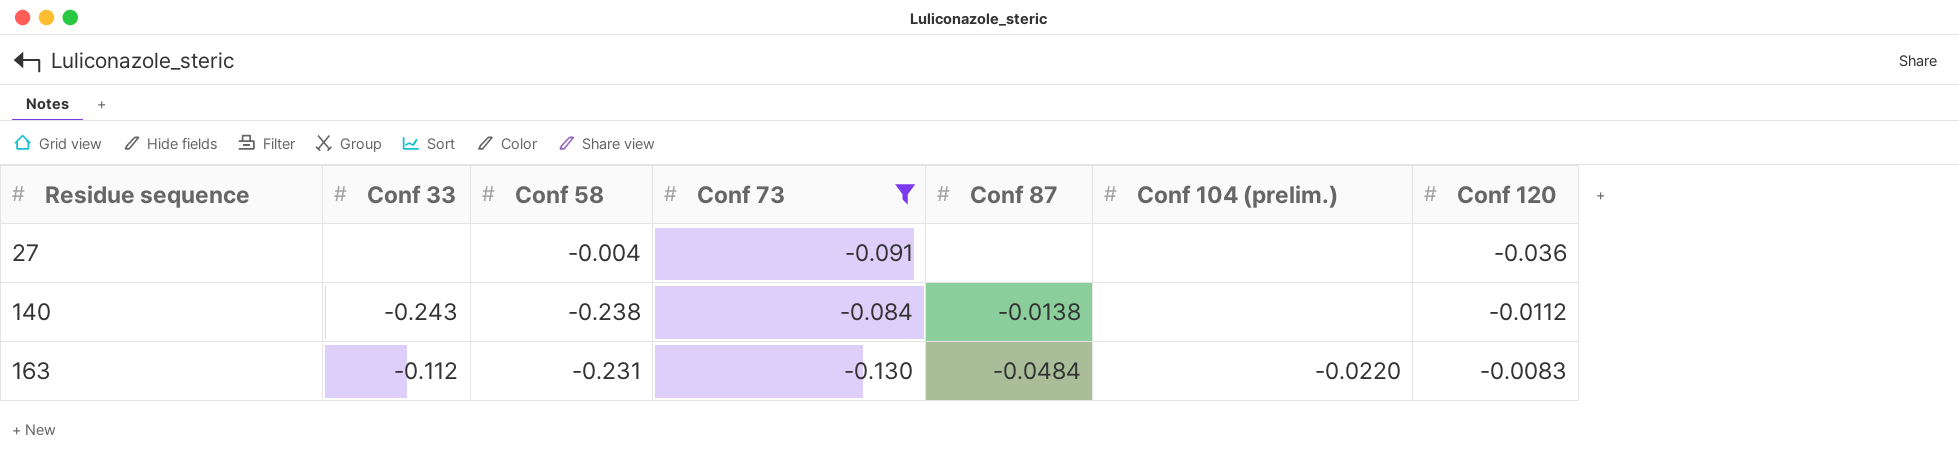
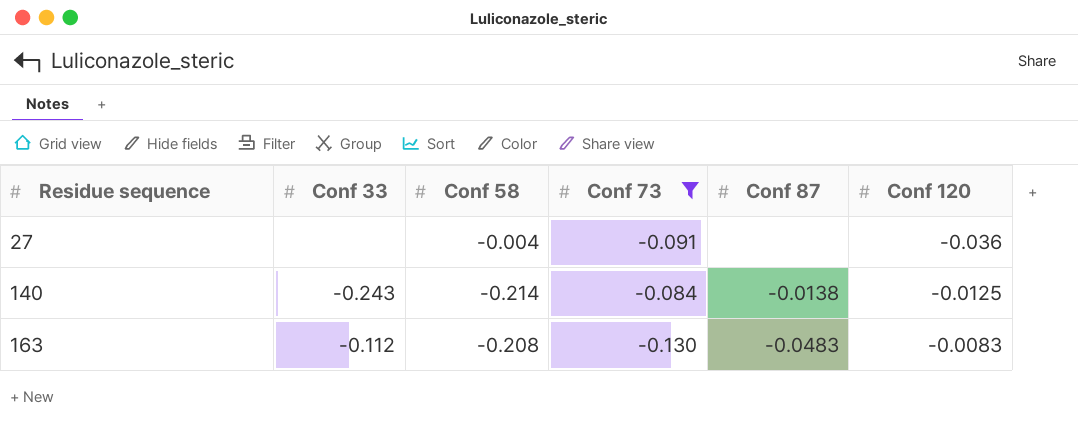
column Conf 104 (prelim.) | position: 6 -> none
140 | Conf 58: -0.238 -> -0.214
140 | Conf 120: -0.0112 -> -0.0125
163 | Conf 58: -0.231 -> -0.208
163 | Conf 87: -0.0484 -> -0.0483

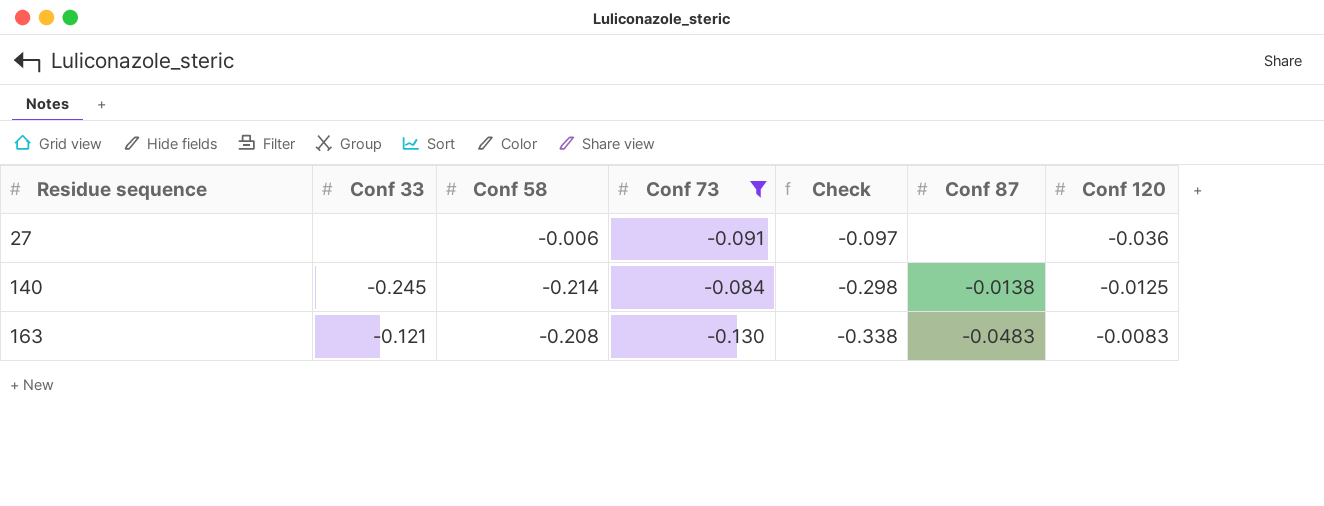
column Check | formula: none -> [Conf 58] + [Conf 73]
27 | Conf 58: -0.004 -> -0.006
140 | Conf 33: -0.243 -> -0.245
163 | Conf 33: -0.112 -> -0.121

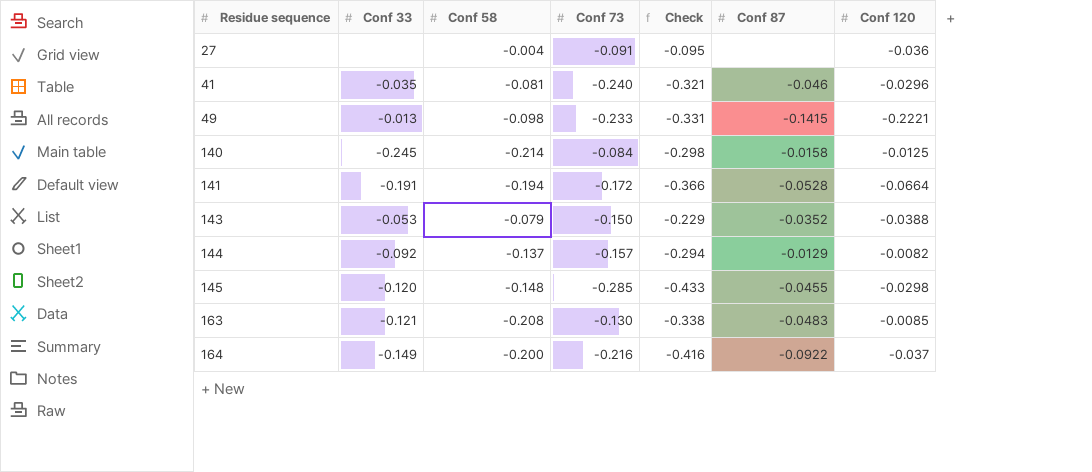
filter: Conf 73 >= -0.130 -> none
27 | Conf 58: -0.006 -> -0.004
27 | Check: -0.097 -> -0.095
140 | Conf 87: -0.0138 -> -0.0158
163 | Conf 120: -0.0083 -> -0.0085

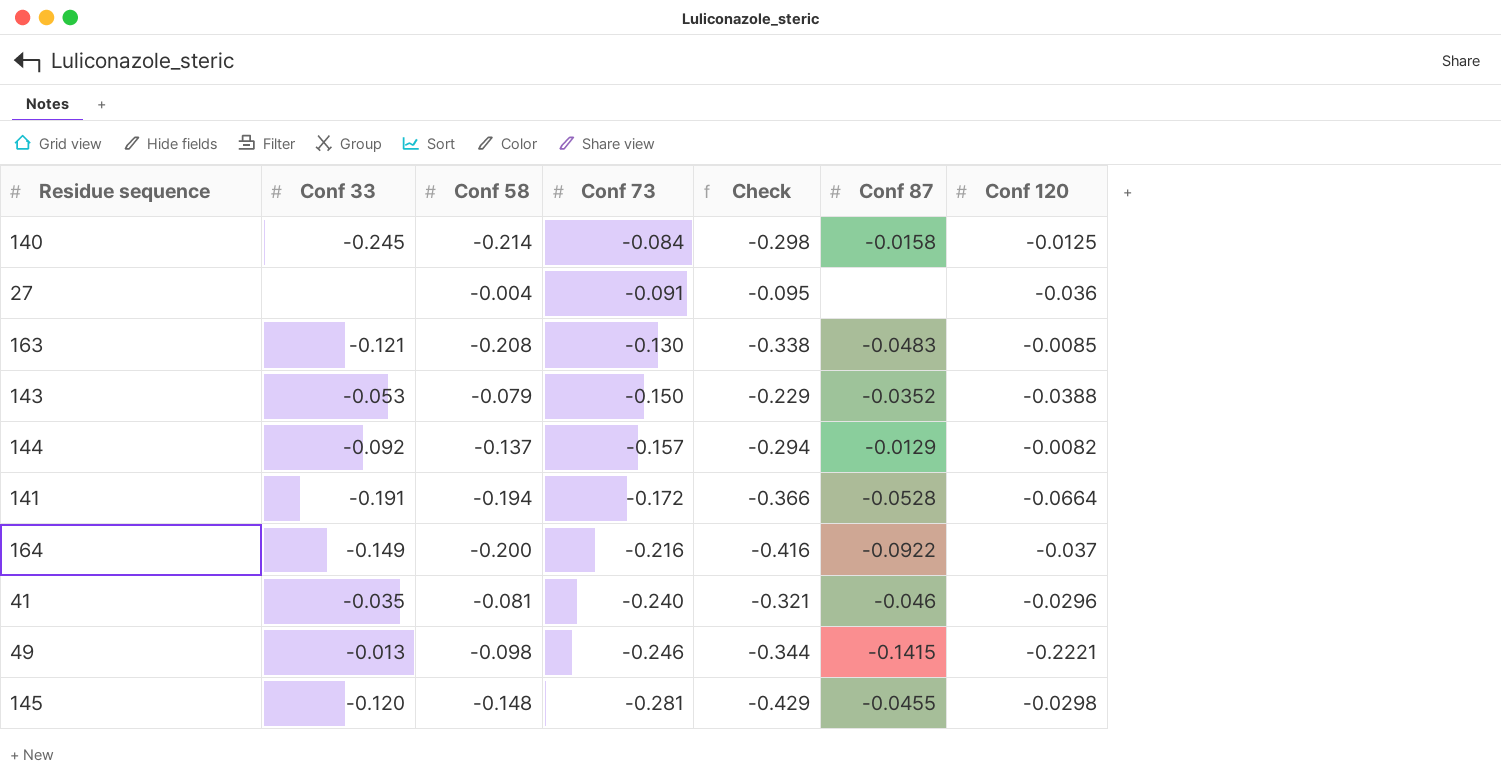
row order: Residue sequence ascending -> Conf 73 descending
49 | Conf 73: -0.233 -> -0.246
49 | Check: -0.331 -> -0.344
145 | Conf 73: -0.285 -> -0.281
145 | Check: -0.433 -> -0.429

